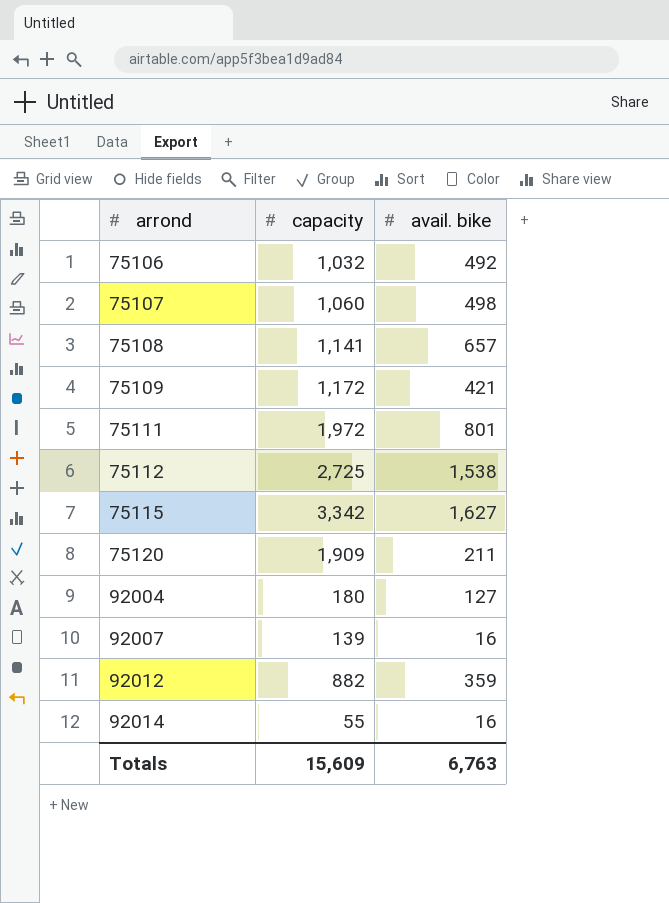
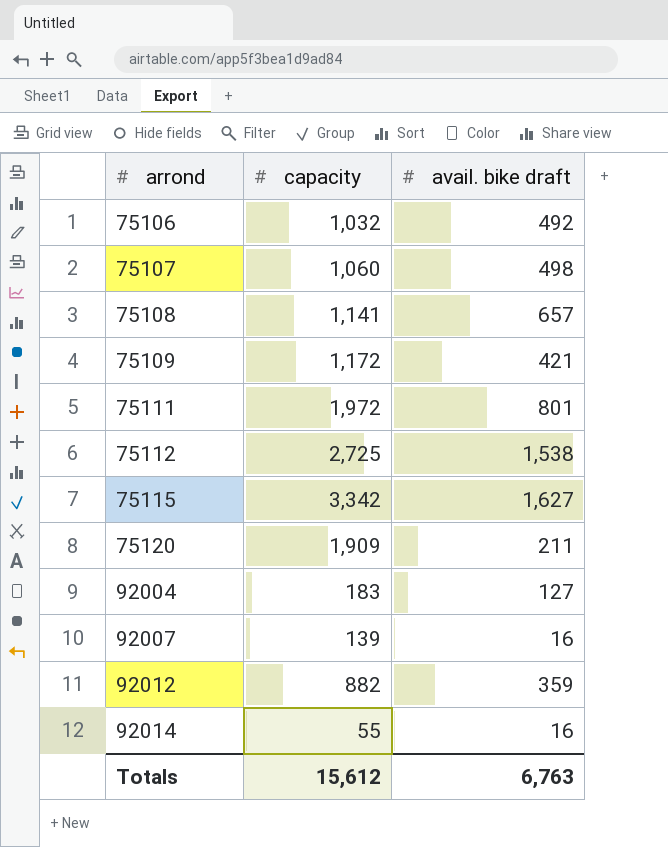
column name: avail. bike -> avail. bike draft
92004 | capacity: 180 -> 183
Totals | capacity: 15,609 -> 15,612

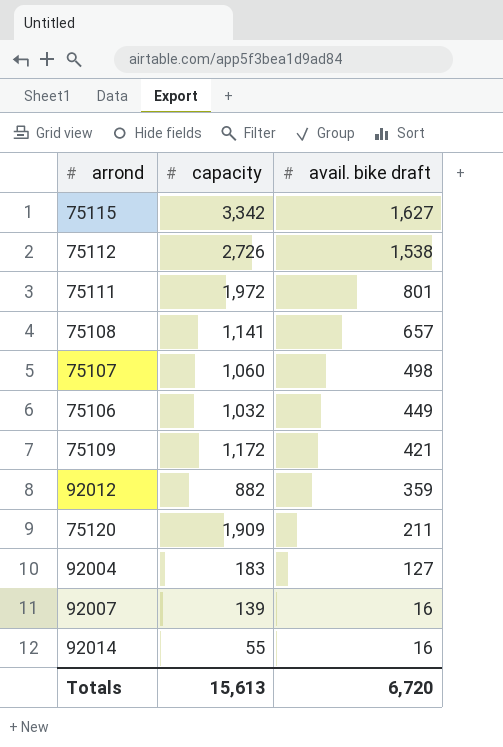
row order: arrond ascending -> avail. bike draft descending
75112 | capacity: 2,725 -> 2,726
75106 | avail. bike draft: 492 -> 449
Totals | capacity: 15,612 -> 15,613
Totals | avail. bike draft: 6,763 -> 6,720

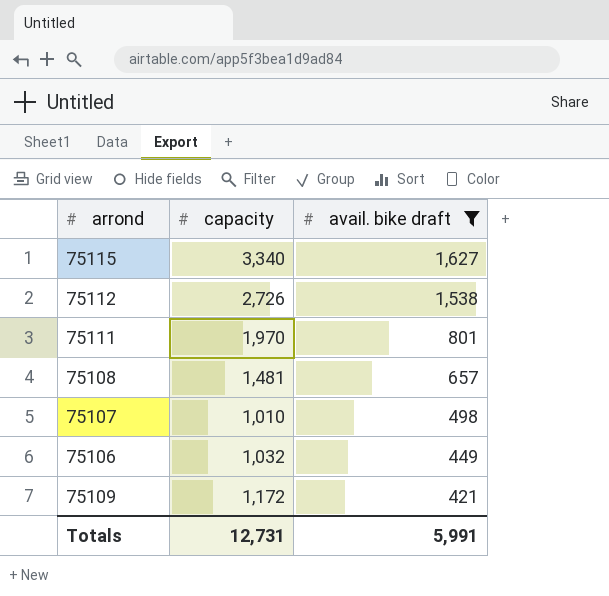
filter: none -> avail. bike draft >= 421
75115 | capacity: 3,342 -> 3,340
75111 | capacity: 1,972 -> 1,970
75108 | capacity: 1,141 -> 1,481
75107 | capacity: 1,060 -> 1,010
Totals | capacity: 15,613 -> 12,731
Totals | avail. bike draft: 6,720 -> 5,991

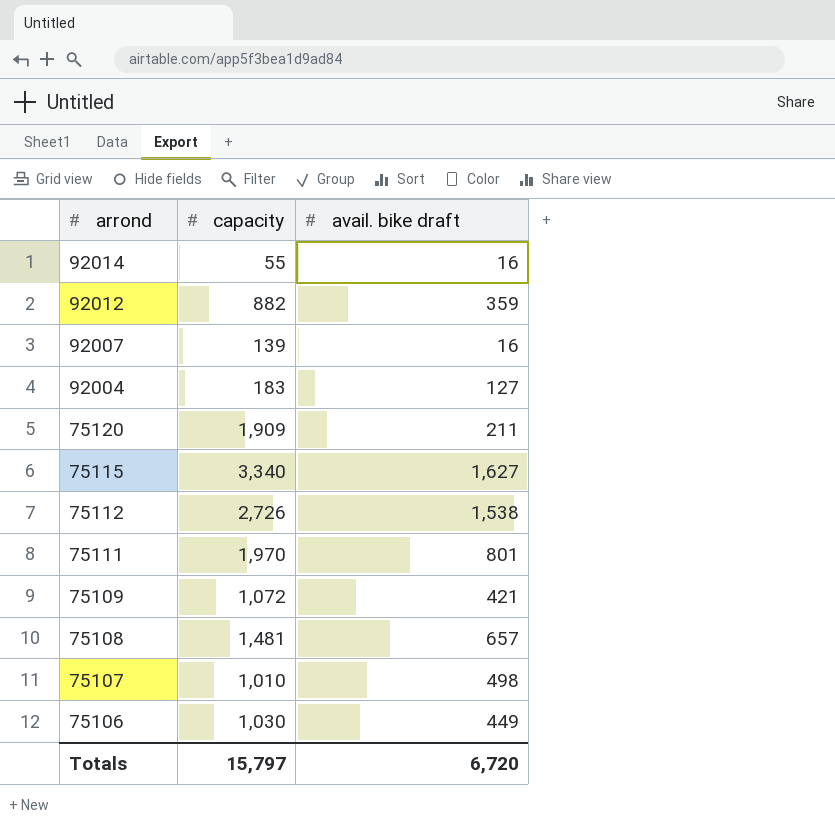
filter: avail. bike draft >= 421 -> none
row order: avail. bike draft descending -> arrond descending
75109 | capacity: 1,172 -> 1,072
75106 | capacity: 1,032 -> 1,030
Totals | capacity: 12,731 -> 15,797
Totals | avail. bike draft: 5,991 -> 6,720

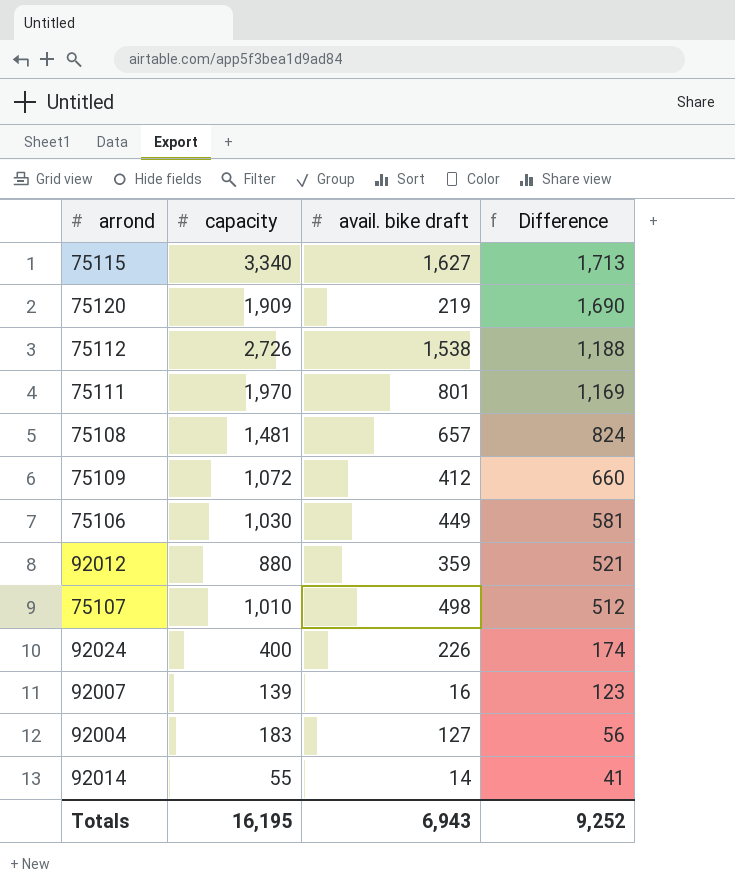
row order: arrond descending -> Difference descending
column Difference | formula: none -> [capacity] - [avail. bike draft]
75120 | avail. bike draft: 211 -> 219
75109 | avail. bike draft: 421 -> 412
92012 | capacity: 882 -> 880
row 92024: none -> 400 | 226 | 174
92014 | avail. bike draft: 16 -> 14
Totals | capacity: 15,797 -> 16,195
Totals | avail. bike draft: 6,720 -> 6,943

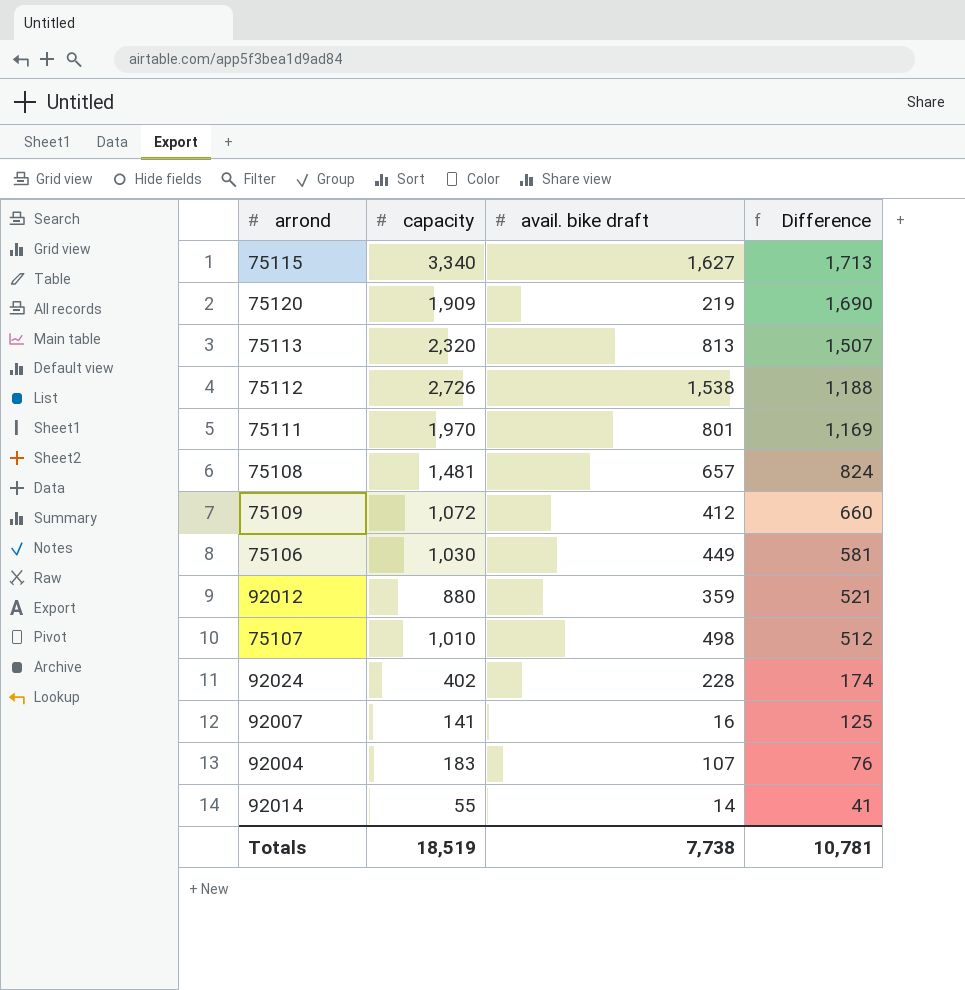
row 75113: none -> 2,320 | 813 | 1,507
92024 | capacity: 400 -> 402
92024 | avail. bike draft: 226 -> 228
92007 | capacity: 139 -> 141
92007 | Difference: 123 -> 125
92004 | avail. bike draft: 127 -> 107
92004 | Difference: 56 -> 76
Totals | capacity: 16,195 -> 18,519
Totals | avail. bike draft: 6,943 -> 7,738
Totals | Difference: 9,252 -> 10,781

